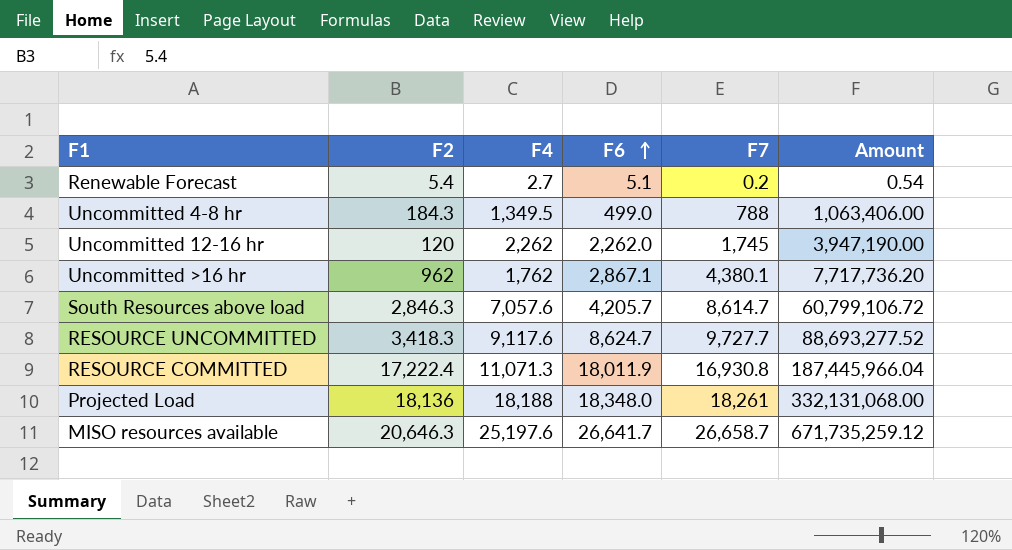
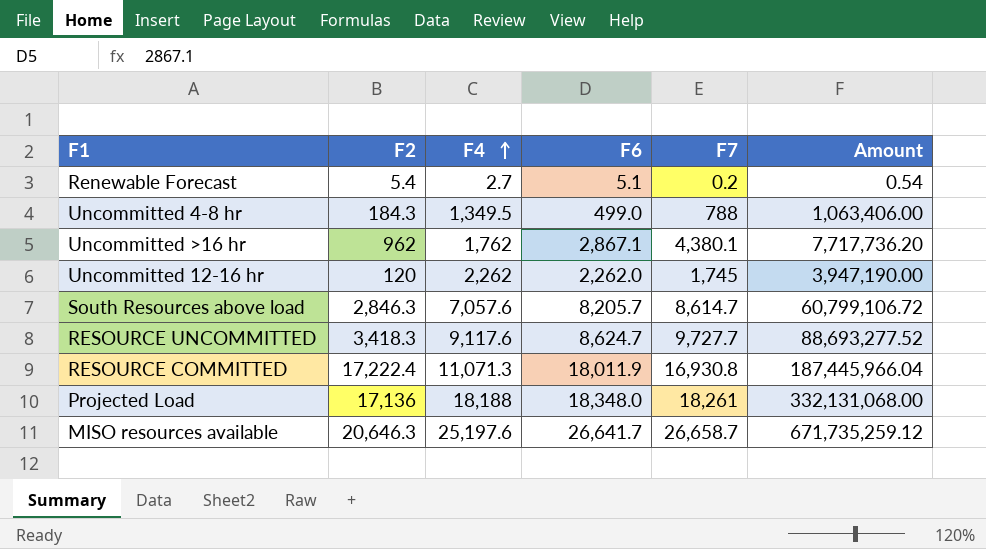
row order: F6 ascending -> F4 ascending
South Resources above load | F6: 4,205.7 -> 8,205.7
Projected Load | F2: 18,136 -> 17,136

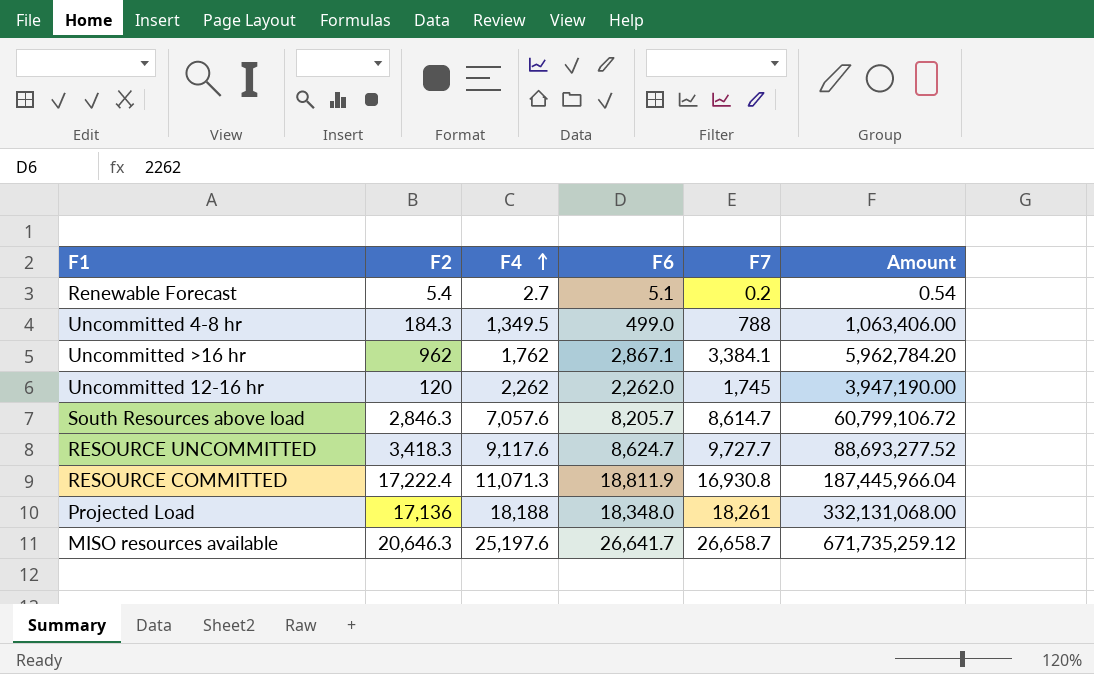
Uncommitted >16 hr | F7: 4,380.1 -> 3,384.1
Uncommitted >16 hr | Amount: 7,717,736.20 -> 5,962,784.20
RESOURCE COMMITTED | F6: 18,011.9 -> 18,811.9

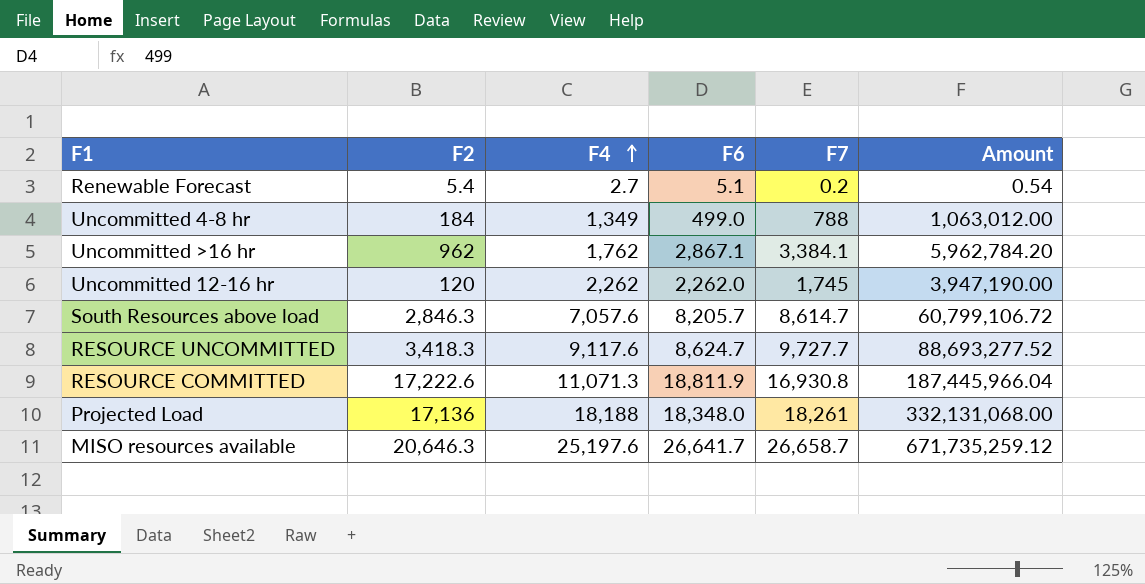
Uncommitted 4-8 hr | F2: 184.3 -> 184
Uncommitted 4-8 hr | F4: 1,349.5 -> 1,349
Uncommitted 4-8 hr | Amount: 1,063,406.00 -> 1,063,012.00
RESOURCE COMMITTED | F2: 17,222.4 -> 17,222.6

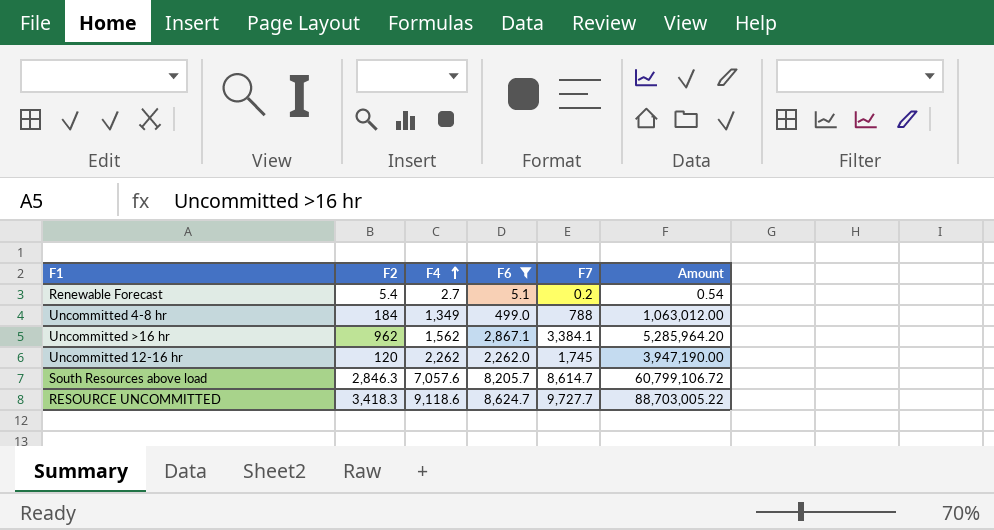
filter: none -> F6 <= 8,624.7
Uncommitted >16 hr | F4: 1,762 -> 1,562
Uncommitted >16 hr | Amount: 5,962,784.20 -> 5,285,964.20
RESOURCE UNCOMMITTED | F4: 9,117.6 -> 9,118.6
RESOURCE UNCOMMITTED | Amount: 88,693,277.52 -> 88,703,005.22

